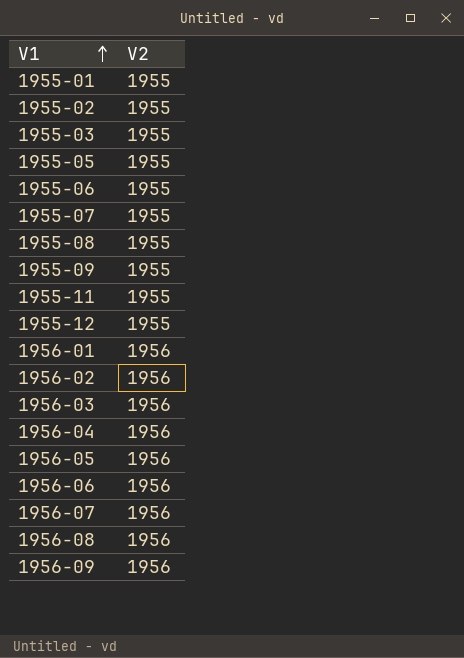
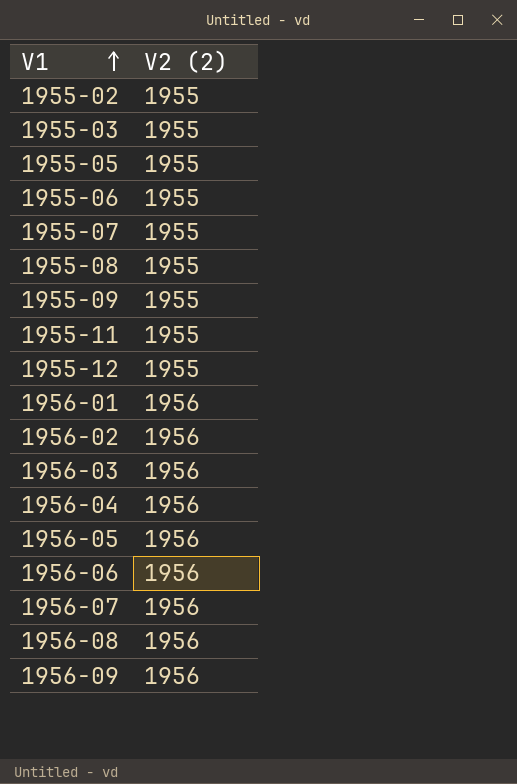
column name: V2 -> V2 (2)
row 1955-01: 1955 -> none

